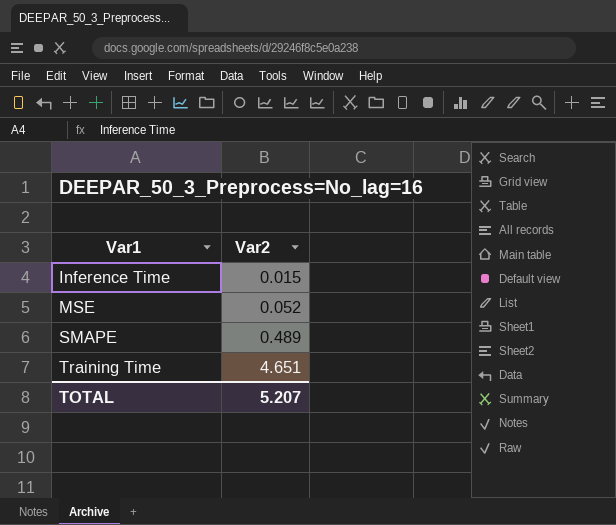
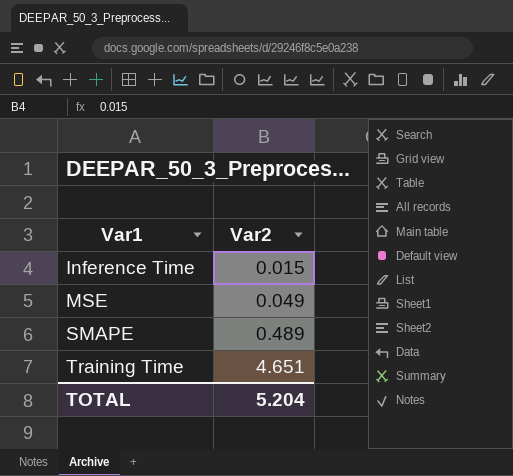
MSE | Var2: 0.052 -> 0.049
TOTAL | Var2: 5.207 -> 5.204

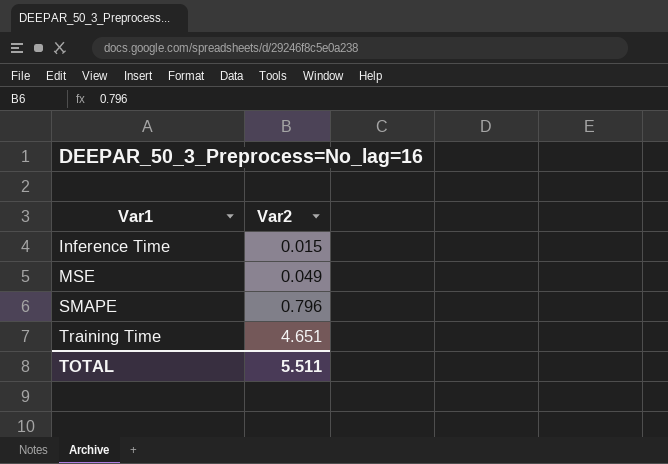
SMAPE | Var2: 0.489 -> 0.796
TOTAL | Var2: 5.204 -> 5.511

